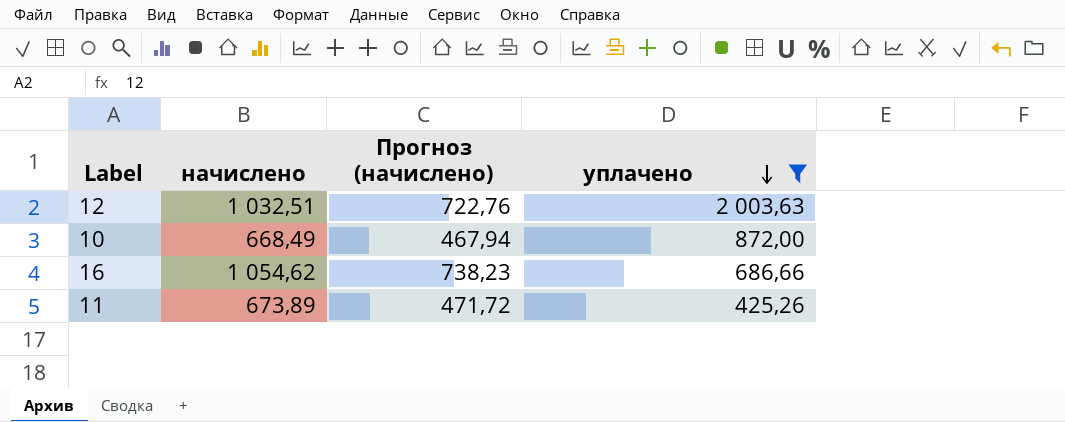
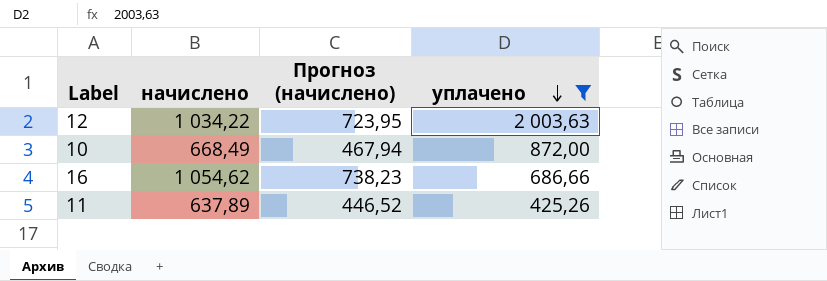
12 | начислено: 1 032,51 -> 1 034,22
12 | Прогноз (начислено): 722,76 -> 723,95
11 | начислено: 673,89 -> 637,89
11 | Прогноз (начислено): 471,72 -> 446,52

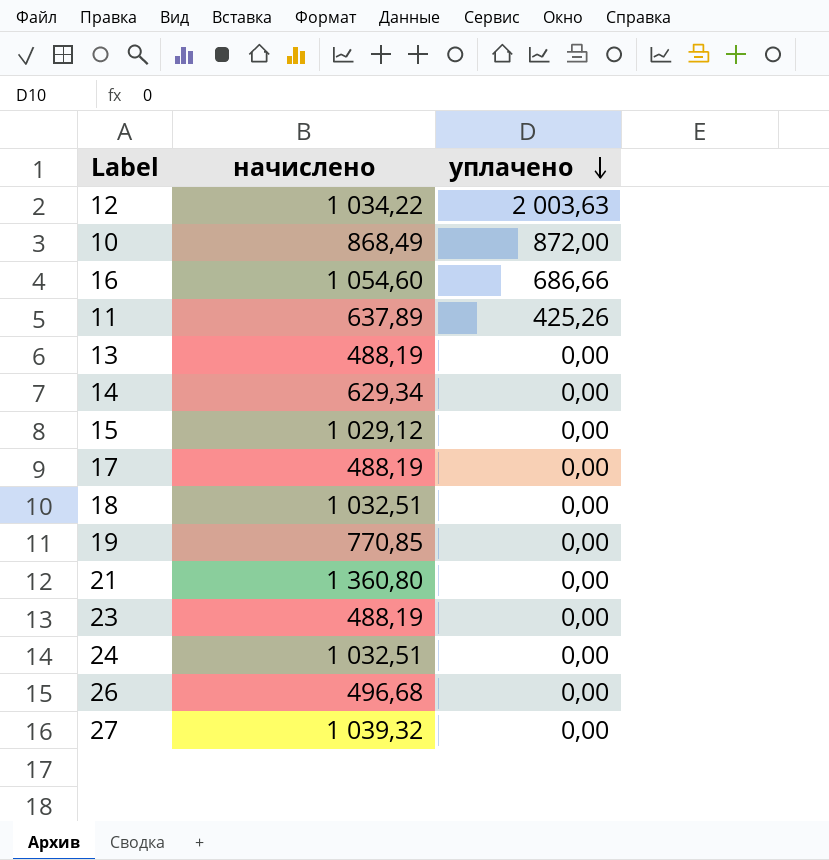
filter: уплачено != 0,00 -> none
column Прогноз (начислено) | formula: [начислено] * 0,7 -> none
10 | начислено: 668,49 -> 868,49
16 | начислено: 1 054,62 -> 1 054,60

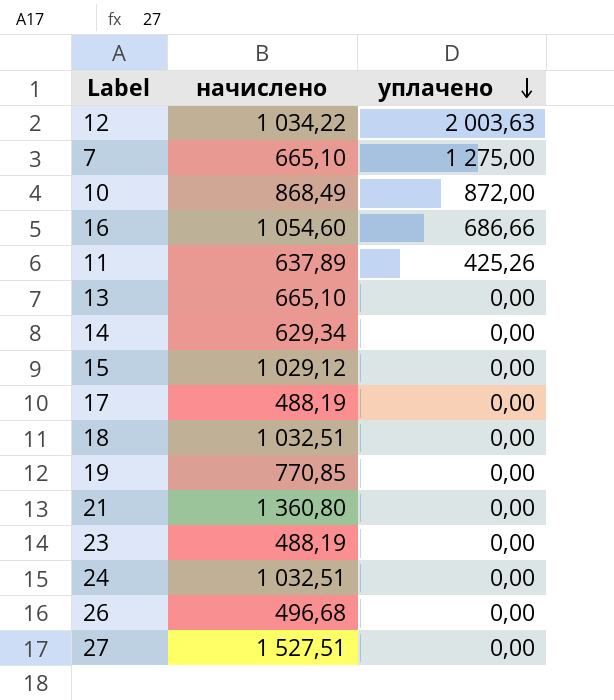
row 7: none -> 665,10 | 1 275,00
13 | начислено: 488,19 -> 665,10
27 | начислено: 1 039,32 -> 1 527,51

